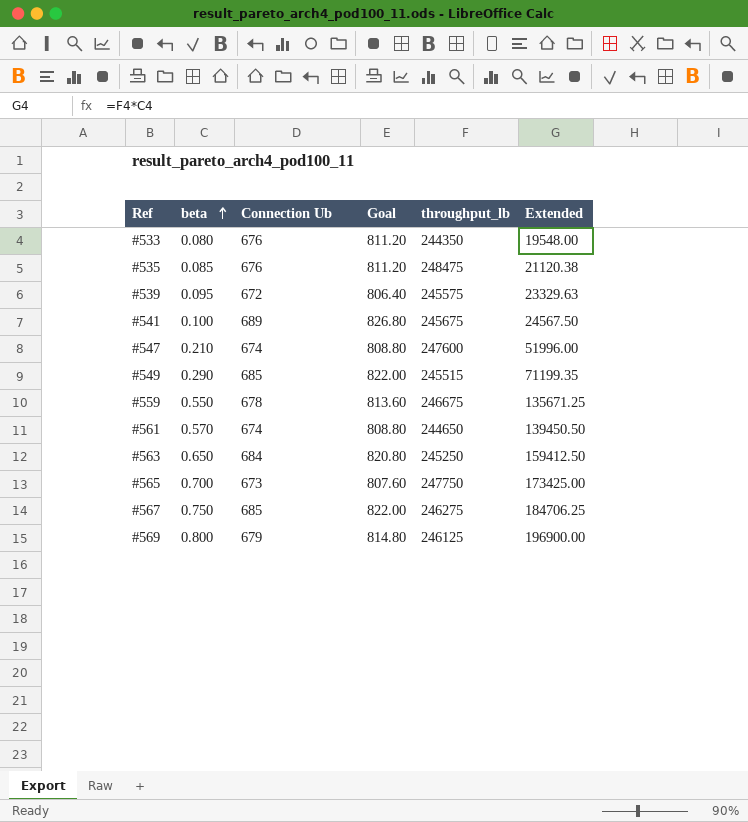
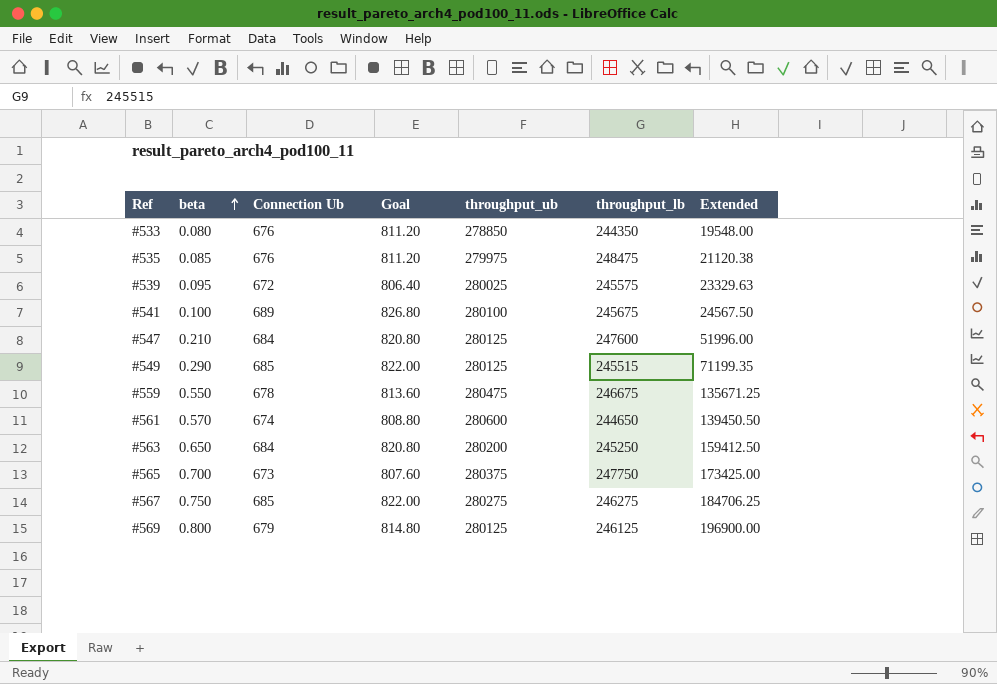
column throughput_ub | position: none -> 5
#547 | Connection Ub: 674 -> 684
#547 | Goal: 808.80 -> 820.80

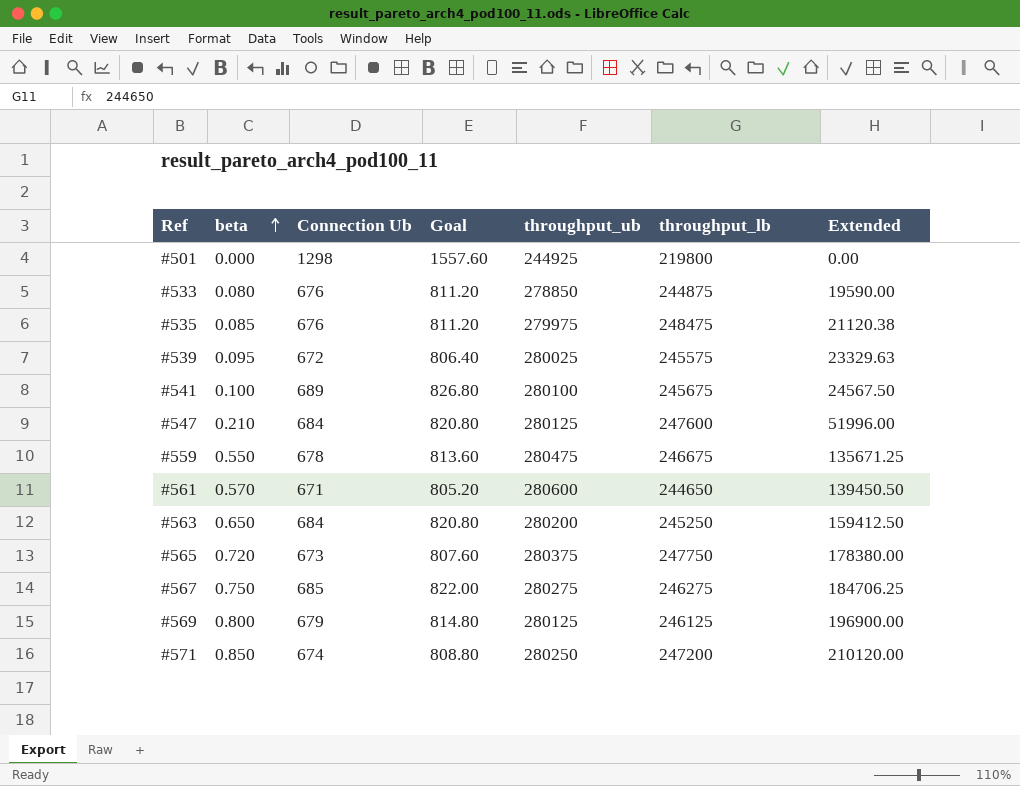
row #549: 0.290 | 685 | 822.00 | 280125 | 245515 | 71199.35 -> none
row #501: none -> 0.000 | 1298 | 1557.60 | 244925 | 219800 | 0.00
#533 | throughput_lb: 244350 -> 244875
#533 | Extended: 19548.00 -> 19590.00
#561 | Connection Ub: 674 -> 671
#561 | Goal: 808.80 -> 805.20
#565 | beta: 0.700 -> 0.720
#565 | Extended: 173425.00 -> 178380.00
row #571: none -> 0.850 | 674 | 808.80 | 280250 | 247200 | 210120.00

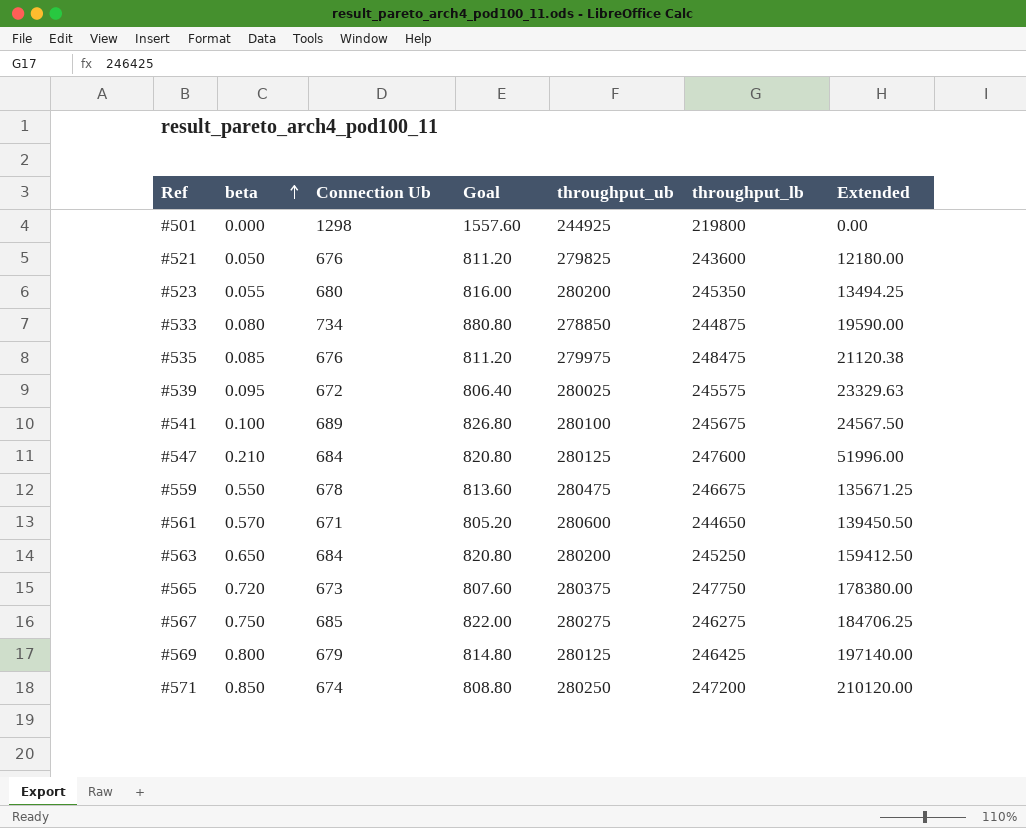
row #521: none -> 0.050 | 676 | 811.20 | 279825 | 243600 | 12180.00
row #523: none -> 0.055 | 680 | 816.00 | 280200 | 245350 | 13494.25
#533 | Connection Ub: 676 -> 734
#533 | Goal: 811.20 -> 880.80
#569 | throughput_lb: 246125 -> 246425
#569 | Extended: 196900.00 -> 197140.00

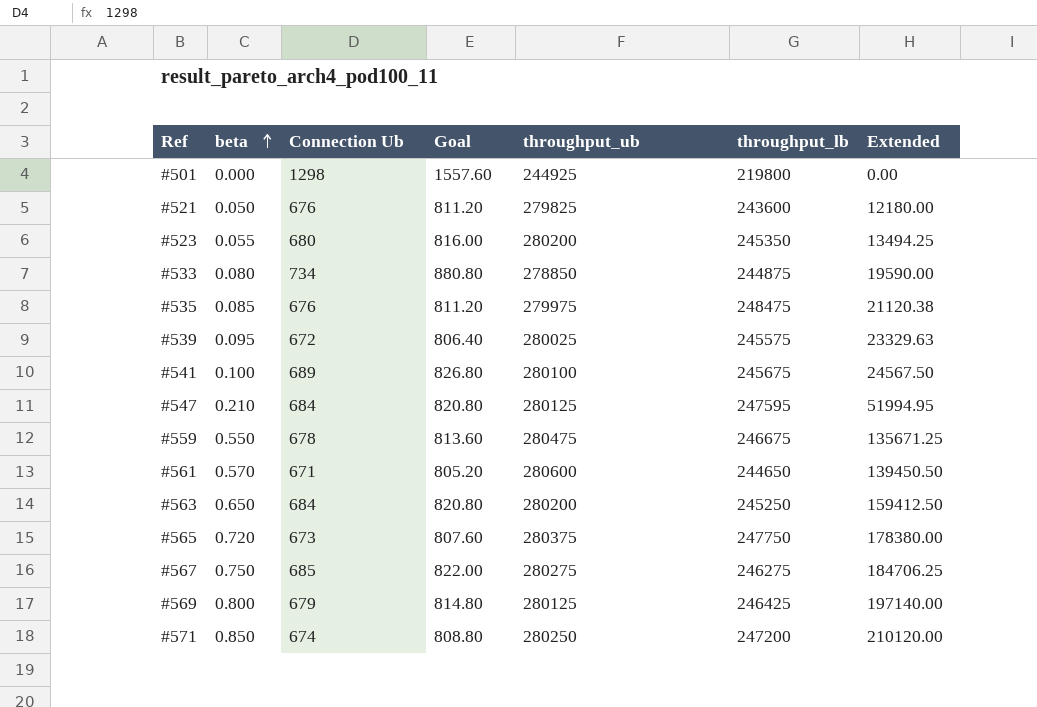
#547 | throughput_lb: 247600 -> 247595
#547 | Extended: 51996.00 -> 51994.95

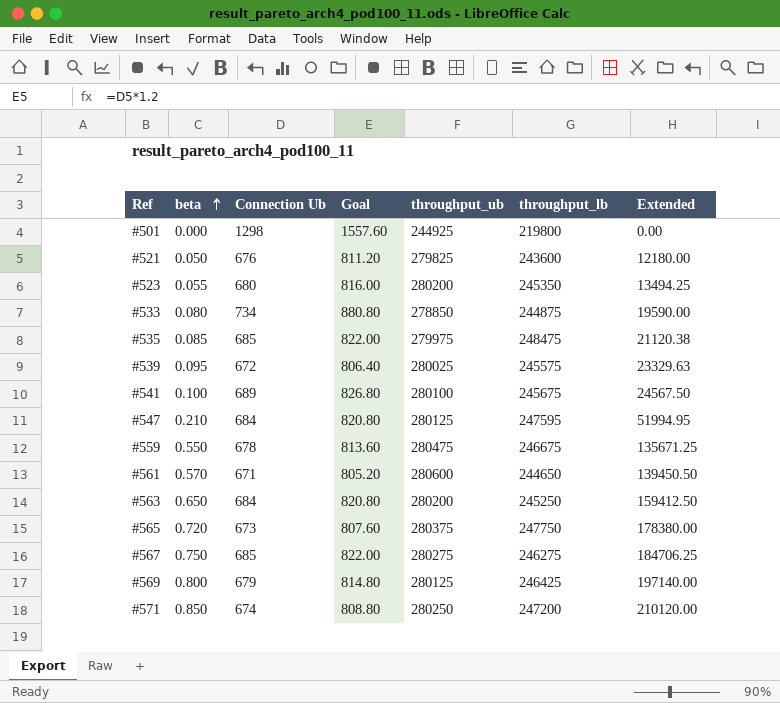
#535 | Connection Ub: 676 -> 685
#535 | Goal: 811.20 -> 822.00

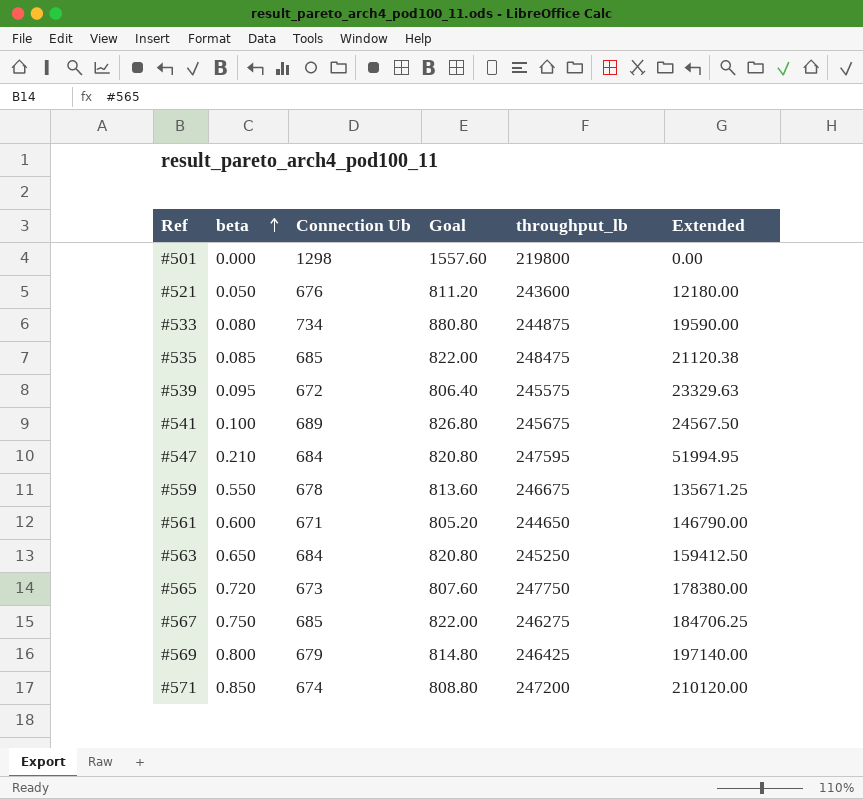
column throughput_ub | position: 5 -> none
row #523: 0.055 | 680 | 816.00 | 280200 | 245350 | 13494.25 -> none
#561 | beta: 0.570 -> 0.600
#561 | Extended: 139450.50 -> 146790.00

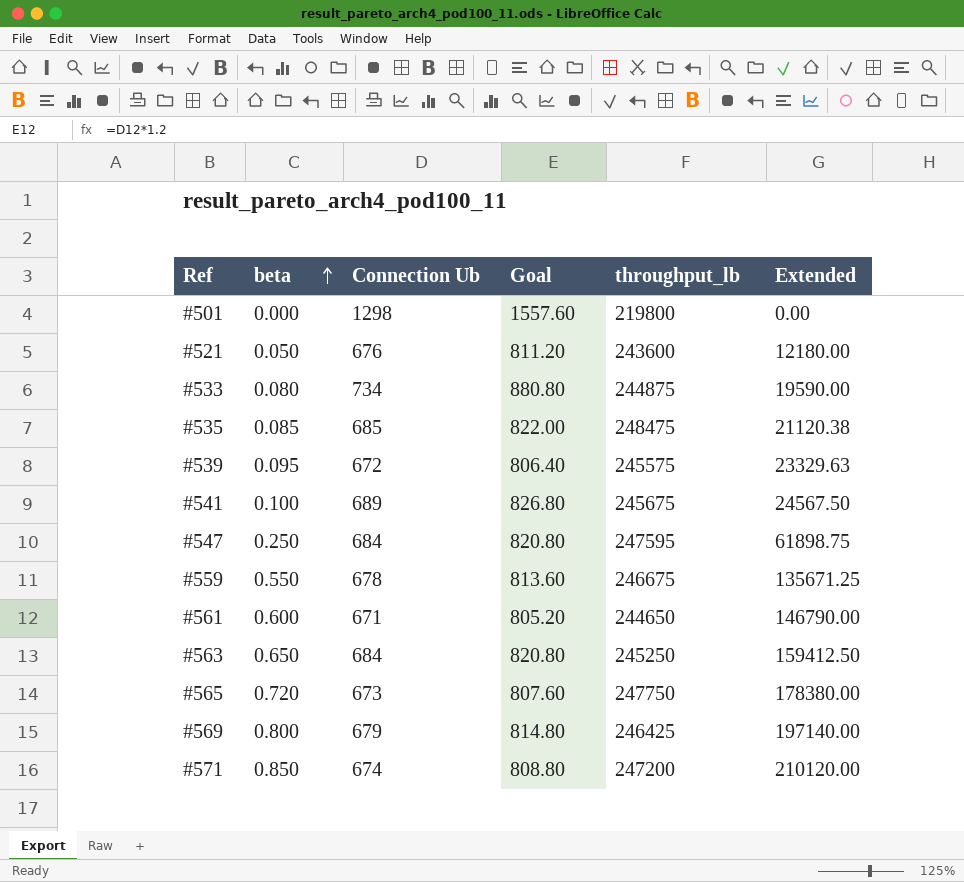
row #567: 0.750 | 685 | 822.00 | 246275 | 184706.25 -> none
#547 | beta: 0.210 -> 0.250
#547 | Extended: 51994.95 -> 61898.75

